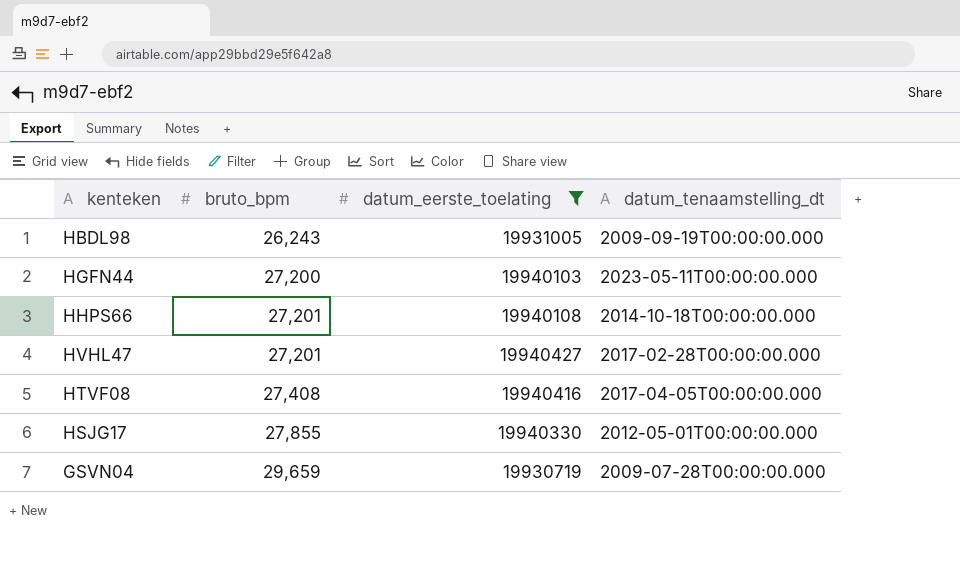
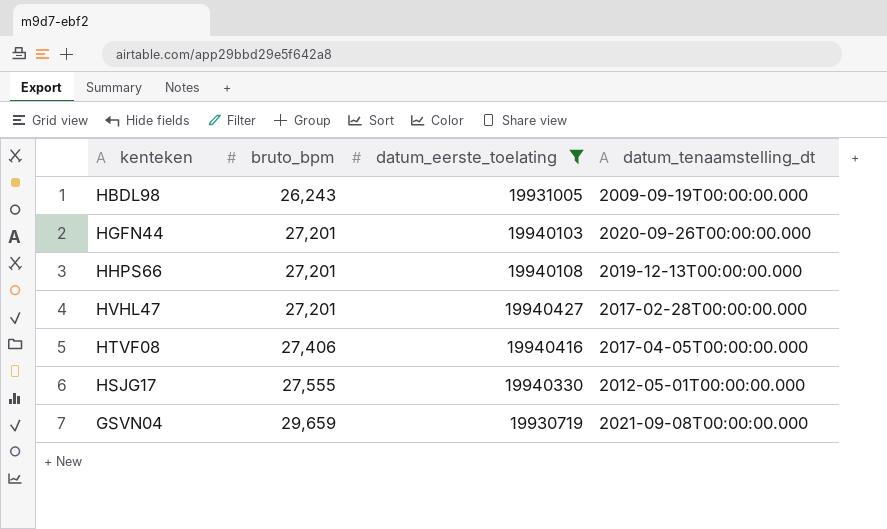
HGFN44 | bruto_bpm: 27,200 -> 27,201
HGFN44 | datum_tenaamstelling_dt: 2023-05-11T00:00:00.000 -> 2020-09-26T00:00:00.000
HHPS66 | datum_tenaamstelling_dt: 2014-10-18T00:00:00.000 -> 2019-12-13T00:00:00.000
HTVF08 | bruto_bpm: 27,408 -> 27,406
HSJG17 | bruto_bpm: 27,855 -> 27,555
GSVN04 | datum_tenaamstelling_dt: 2009-07-28T00:00:00.000 -> 2021-09-08T00:00:00.000

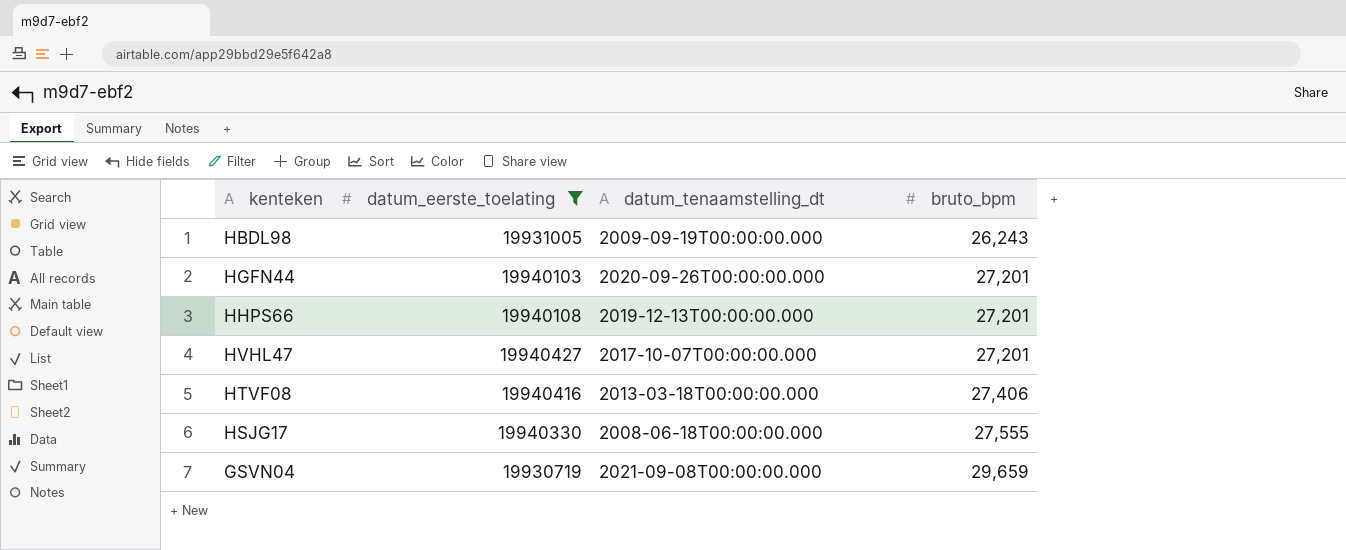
column bruto_bpm | position: 2 -> 4
HVHL47 | datum_tenaamstelling_dt: 2017-02-28T00:00:00.000 -> 2017-10-07T00:00:00.000
HTVF08 | datum_tenaamstelling_dt: 2017-04-05T00:00:00.000 -> 2013-03-18T00:00:00.000
HSJG17 | datum_tenaamstelling_dt: 2012-05-01T00:00:00.000 -> 2008-06-18T00:00:00.000

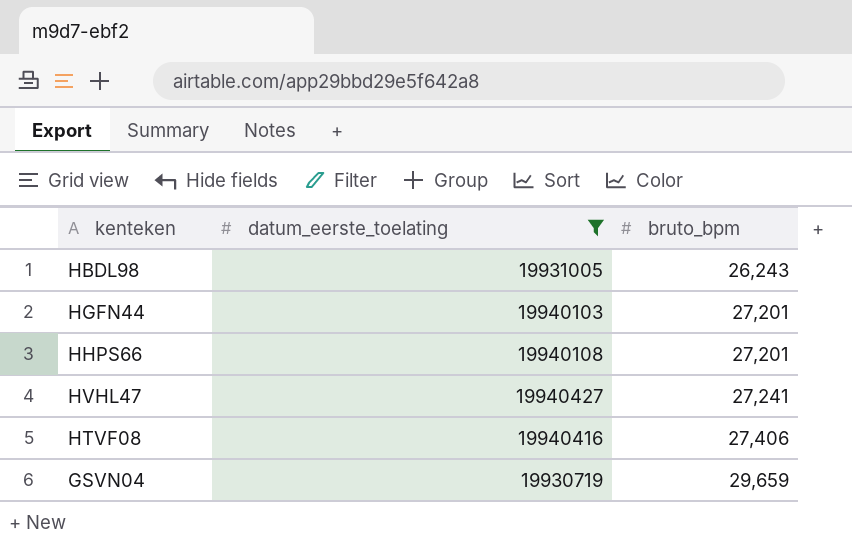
column datum_tenaamstelling_dt | position: 3 -> none
row HSJG17: 19940330 | 2008-06-18T00:00:00.000 | 27,555 -> none
HVHL47 | bruto_bpm: 27,201 -> 27,241

